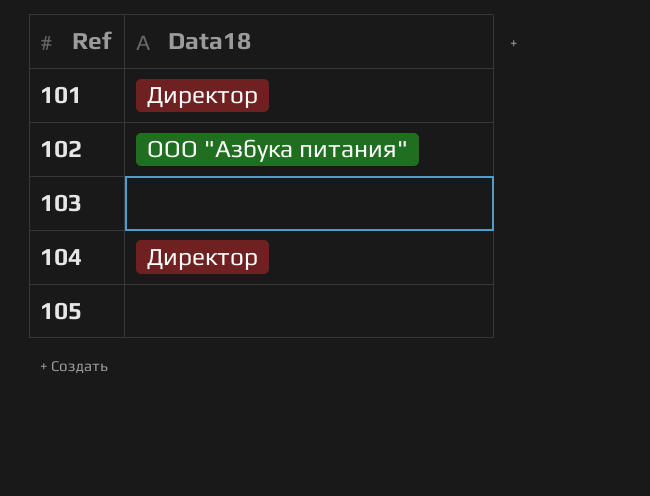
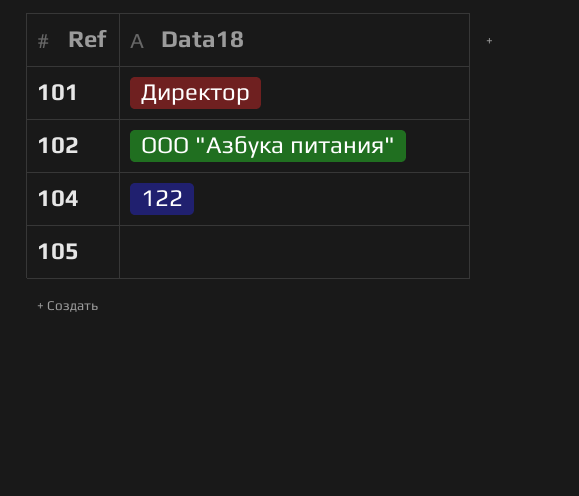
row 103: none -> none
104 | Data18: Директор -> 122

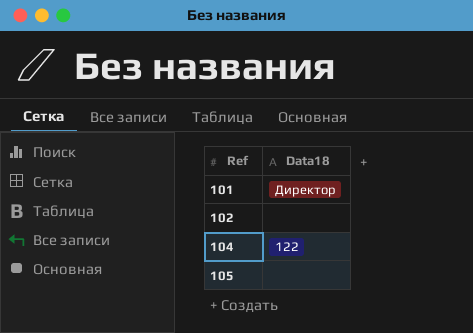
102 | Data18: ООО "Азбука питания" -> none

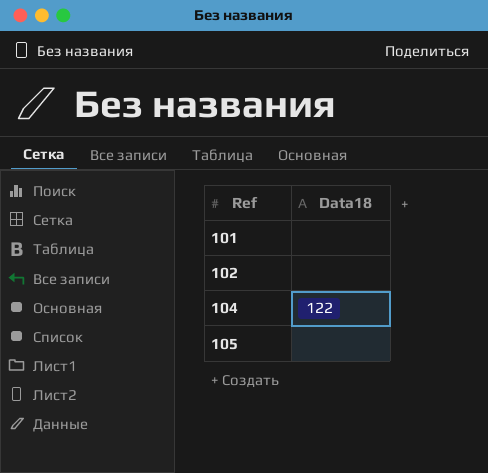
101 | Data18: Директор -> none

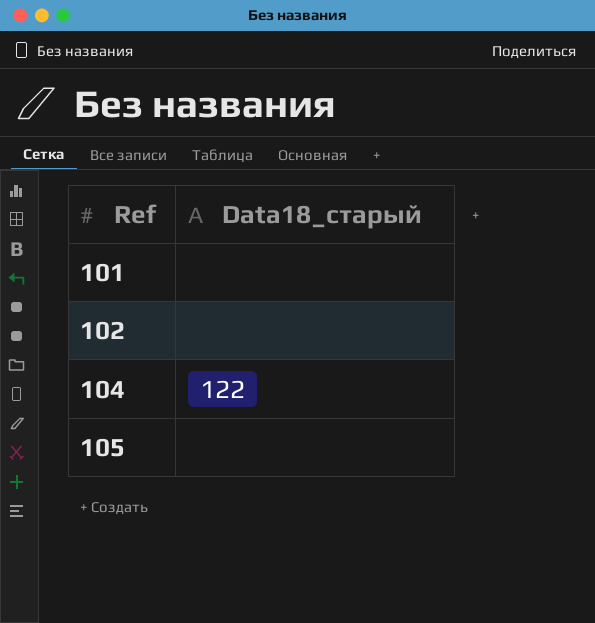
column name: Data18 -> Data18_старый

